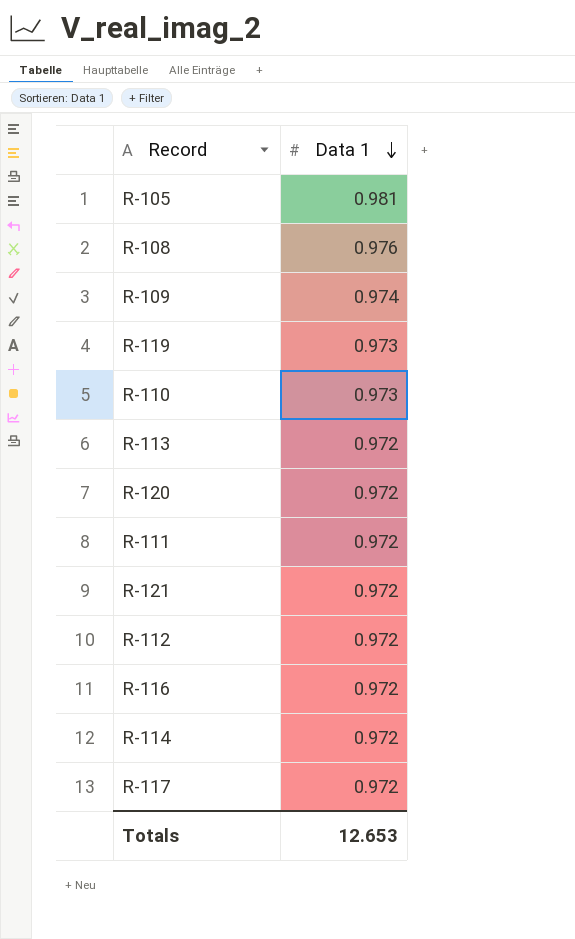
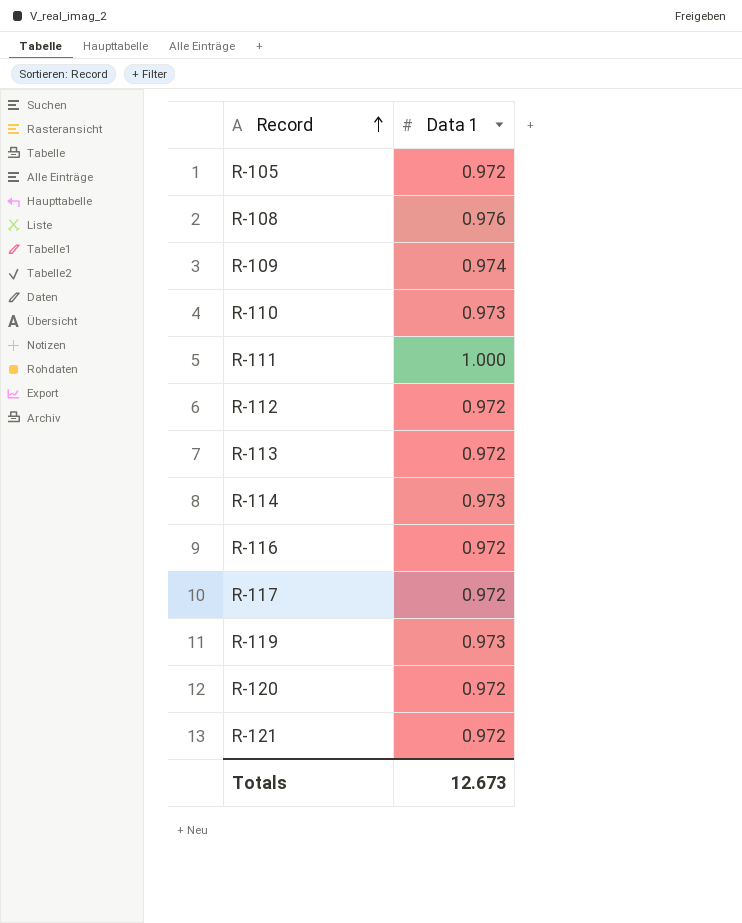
row order: Data 1 descending -> Record ascending
R-105 | Data 1: 0.981 -> 0.972
R-111 | Data 1: 0.972 -> 1.000
R-114 | Data 1: 0.972 -> 0.973
Totals | Data 1: 12.653 -> 12.673

